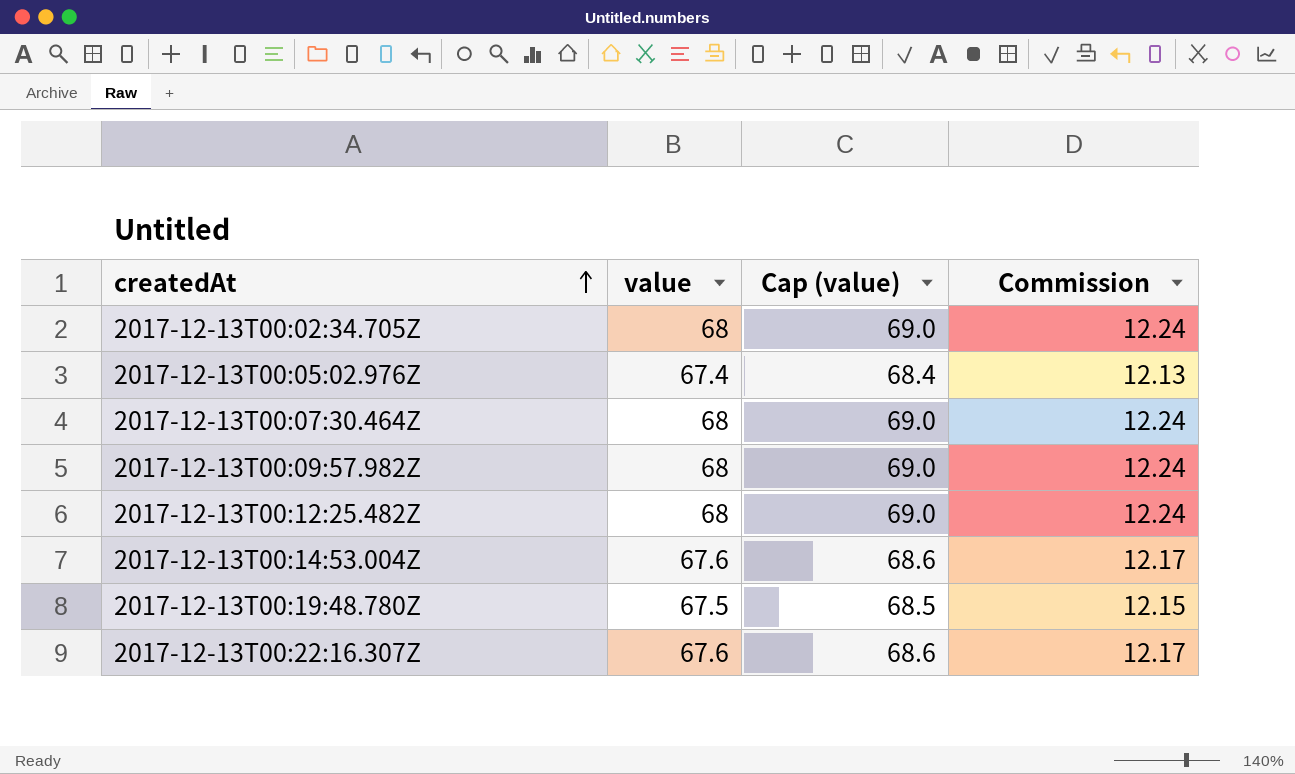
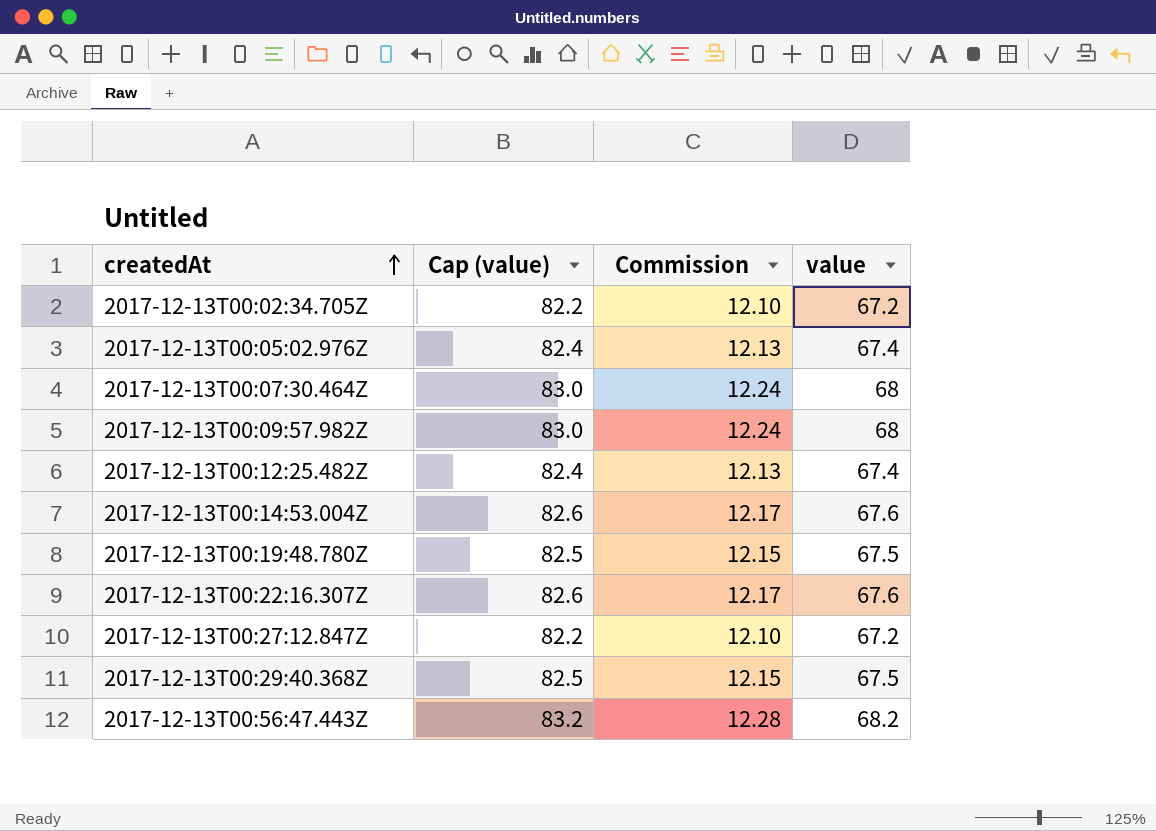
column Cap (value) | formula: [value] + 1 -> [value] + 15
column value | position: 2 -> 4
2017-12-13T00:02:34.705Z | Commission: 12.24 -> 12.10
2017-12-13T00:02:34.705Z | value: 68 -> 67.2
2017-12-13T00:12:25.482Z | Commission: 12.24 -> 12.13
2017-12-13T00:12:25.482Z | value: 68 -> 67.4
row 2017-12-13T00:27:12.847Z: none -> 82.2 | 12.10 | 67.2
row 2017-12-13T00:29:40.368Z: none -> 82.5 | 12.15 | 67.5
row 2017-12-13T00:56:47.443Z: none -> 83.2 | 12.28 | 68.2

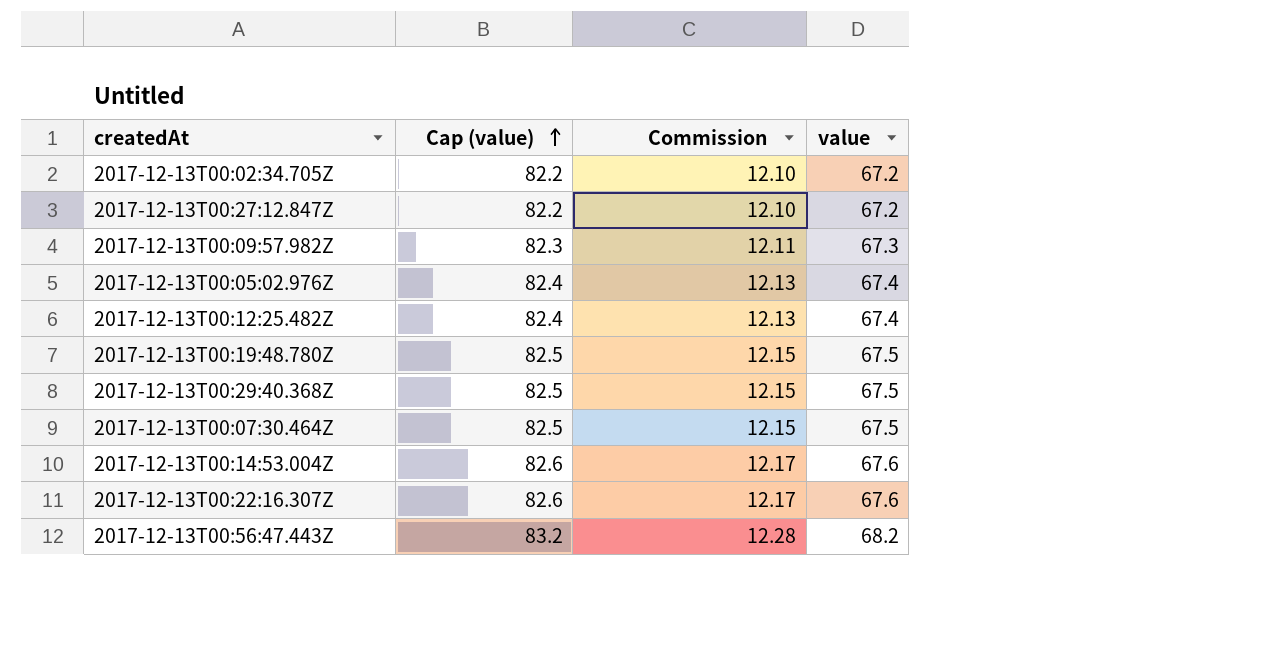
row order: createdAt ascending -> Cap (value) ascending
2017-12-13T00:09:57.982Z | Cap (value): 83.0 -> 82.3
2017-12-13T00:09:57.982Z | Commission: 12.24 -> 12.11
2017-12-13T00:09:57.982Z | value: 68 -> 67.3
2017-12-13T00:07:30.464Z | Cap (value): 83.0 -> 82.5
2017-12-13T00:07:30.464Z | Commission: 12.24 -> 12.15
2017-12-13T00:07:30.464Z | value: 68 -> 67.5

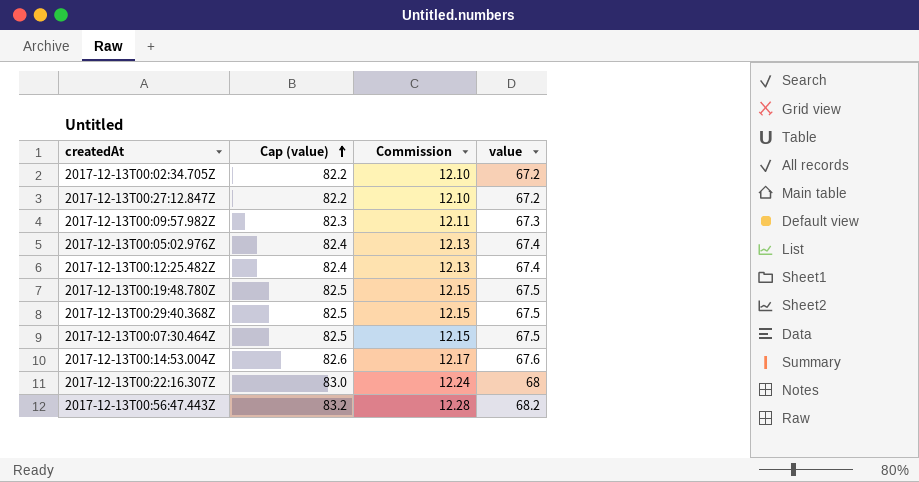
2017-12-13T00:22:16.307Z | Cap (value): 82.6 -> 83.0
2017-12-13T00:22:16.307Z | Commission: 12.17 -> 12.24
2017-12-13T00:22:16.307Z | value: 67.6 -> 68

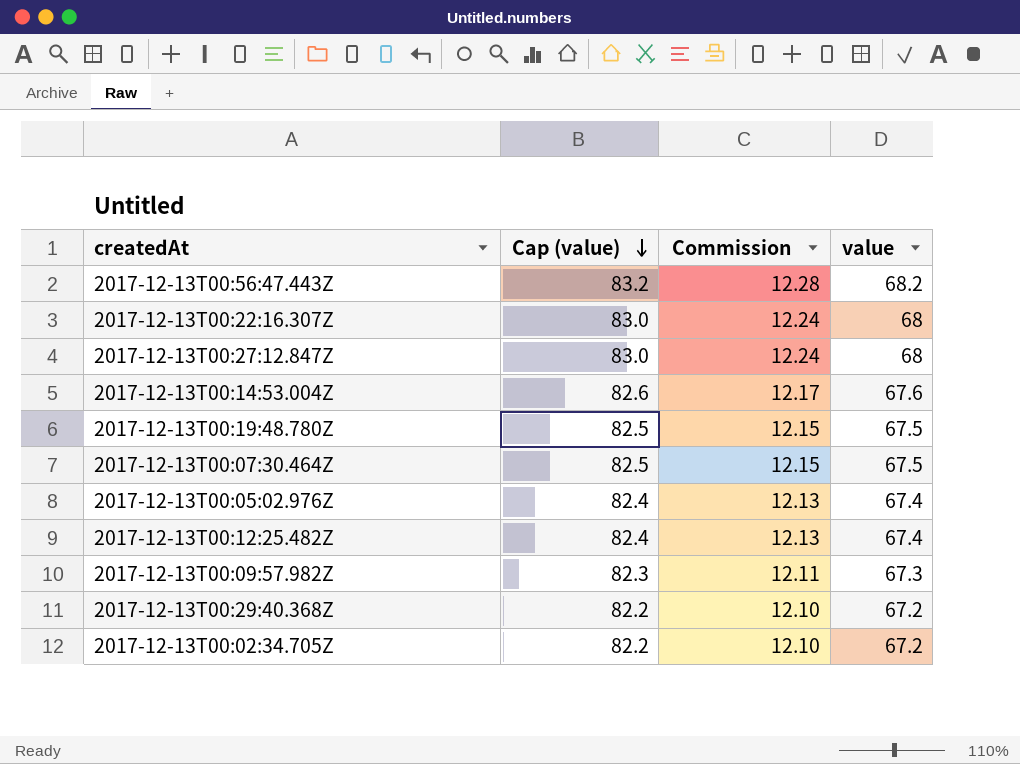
row order: Cap (value) ascending -> Cap (value) descending
2017-12-13T00:27:12.847Z | Cap (value): 82.2 -> 83.0
2017-12-13T00:27:12.847Z | Commission: 12.10 -> 12.24
2017-12-13T00:27:12.847Z | value: 67.2 -> 68
2017-12-13T00:29:40.368Z | Cap (value): 82.5 -> 82.2
2017-12-13T00:29:40.368Z | Commission: 12.15 -> 12.10
2017-12-13T00:29:40.368Z | value: 67.5 -> 67.2

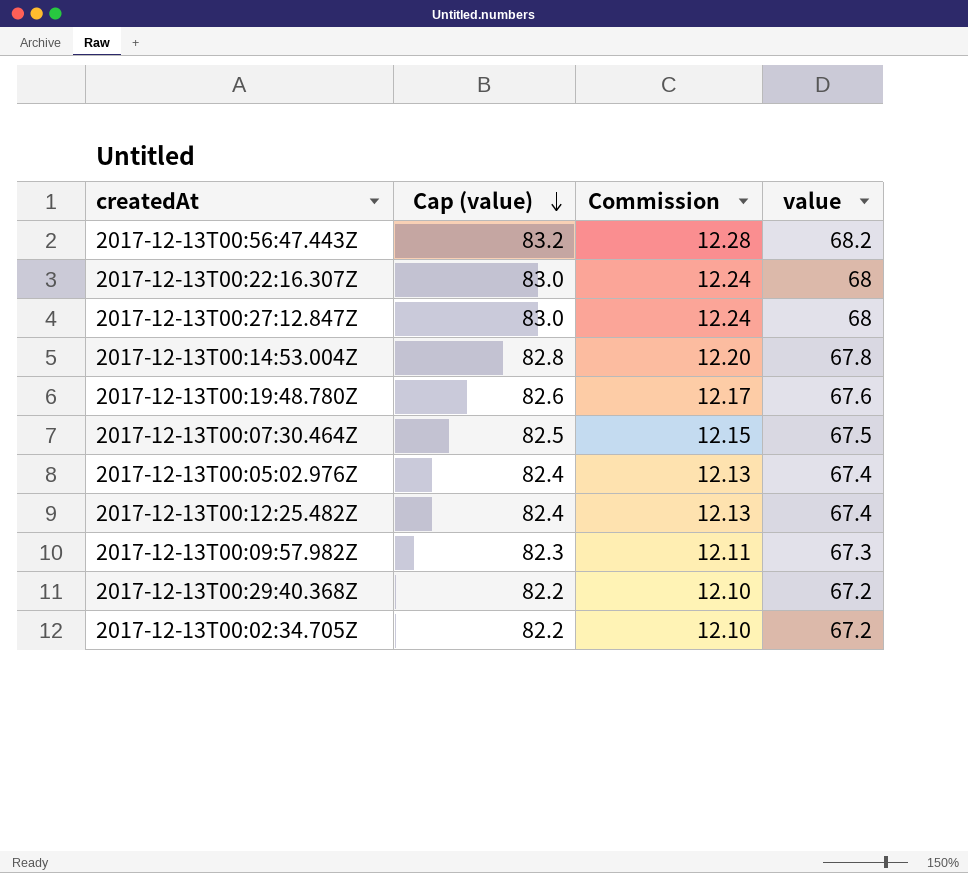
2017-12-13T00:14:53.004Z | Cap (value): 82.6 -> 82.8
2017-12-13T00:14:53.004Z | Commission: 12.17 -> 12.20
2017-12-13T00:14:53.004Z | value: 67.6 -> 67.8
2017-12-13T00:19:48.780Z | Cap (value): 82.5 -> 82.6
2017-12-13T00:19:48.780Z | Commission: 12.15 -> 12.17
2017-12-13T00:19:48.780Z | value: 67.5 -> 67.6

